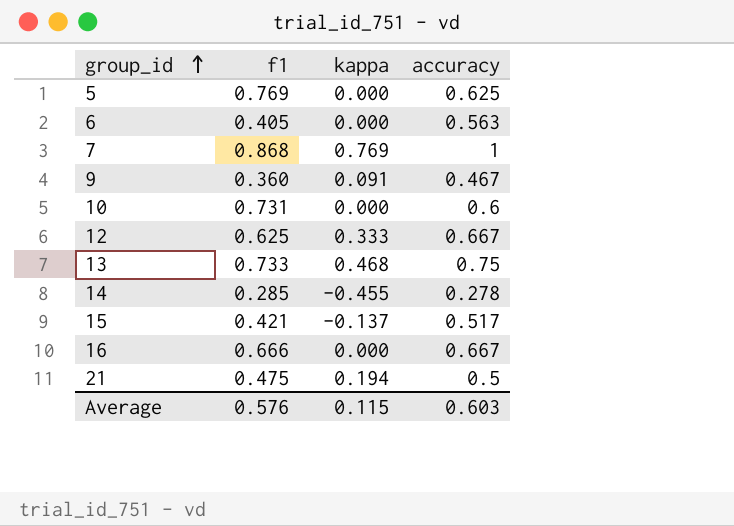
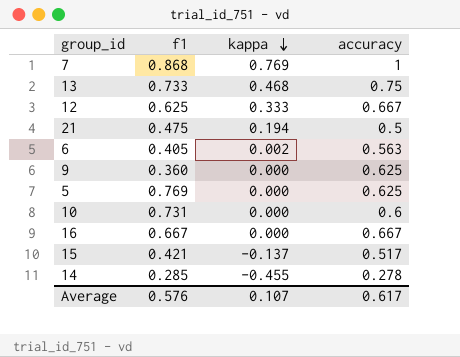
row order: group_id ascending -> kappa descending
6 | kappa: 0.000 -> 0.002
9 | kappa: 0.091 -> 0.000
9 | accuracy: 0.467 -> 0.625
16 | f1: 0.666 -> 0.667
Average | kappa: 0.115 -> 0.107
Average | accuracy: 0.603 -> 0.617

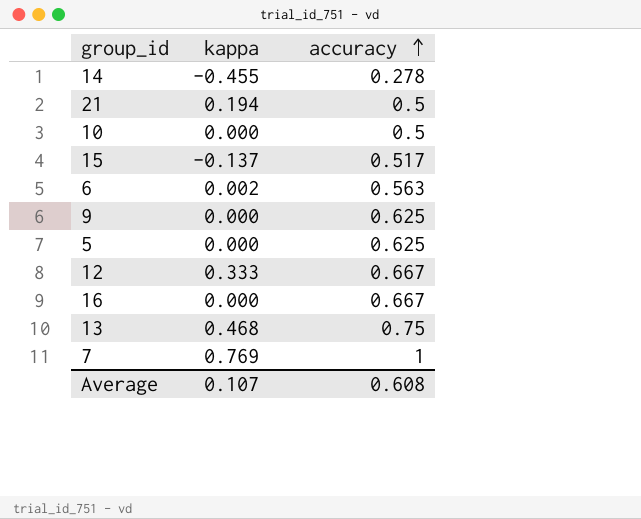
row order: kappa descending -> accuracy ascending
column f1 | position: 2 -> none
10 | accuracy: 0.6 -> 0.5
Average | accuracy: 0.617 -> 0.608

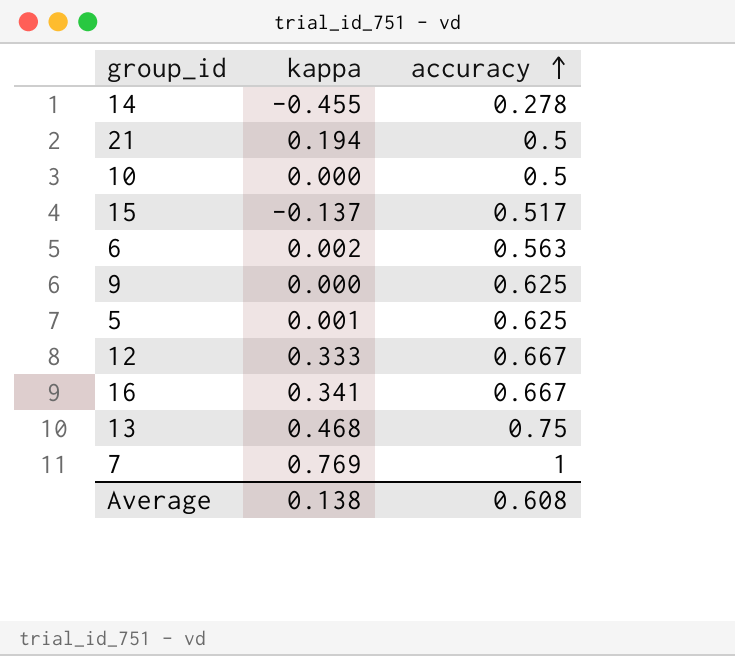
5 | kappa: 0.000 -> 0.001
16 | kappa: 0.000 -> 0.341
Average | kappa: 0.107 -> 0.138

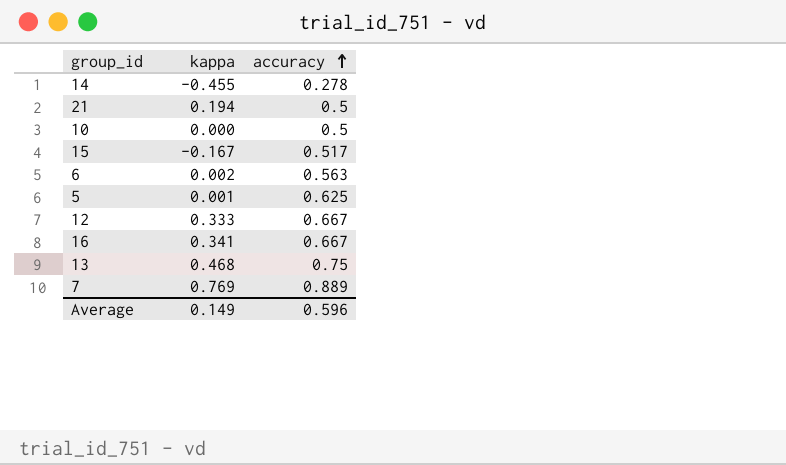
row 9: 0.000 | 0.625 -> none
15 | kappa: -0.137 -> -0.167
7 | accuracy: 1 -> 0.889
Average | kappa: 0.138 -> 0.149
Average | accuracy: 0.608 -> 0.596

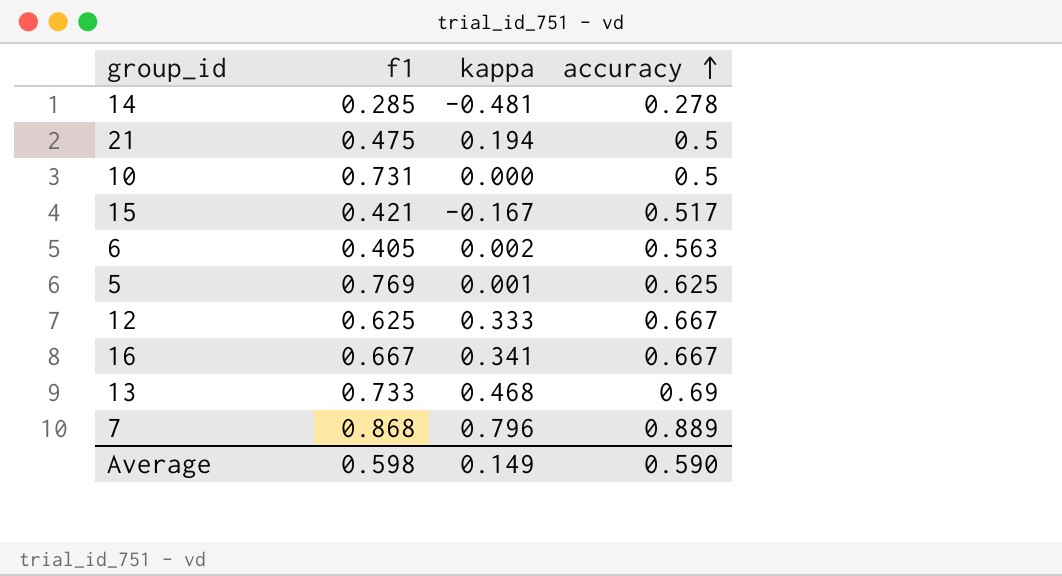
column f1 | position: none -> 2
14 | kappa: -0.455 -> -0.481
13 | accuracy: 0.75 -> 0.69
7 | kappa: 0.769 -> 0.796
Average | accuracy: 0.596 -> 0.590

